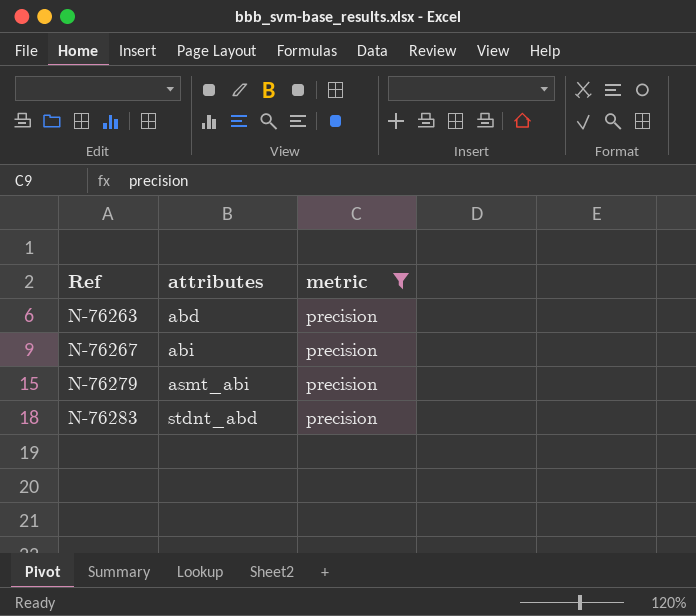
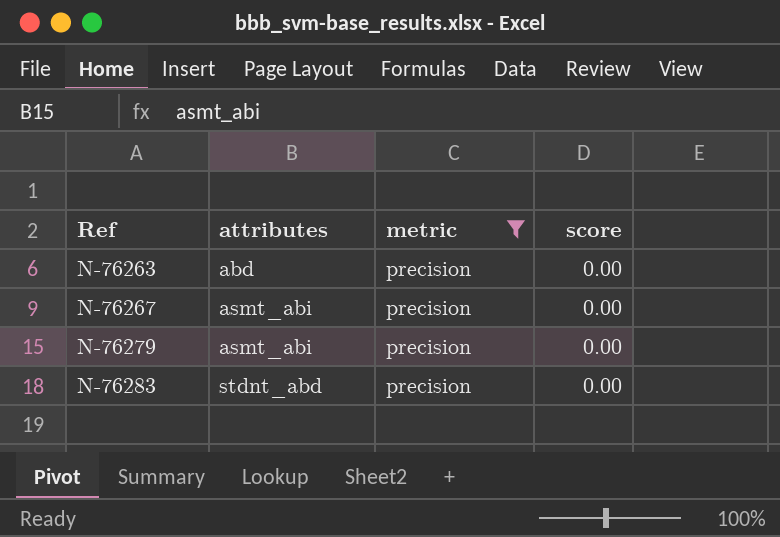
column score | position: none -> 4
N-76267 | attributes: abi -> asmt_abi

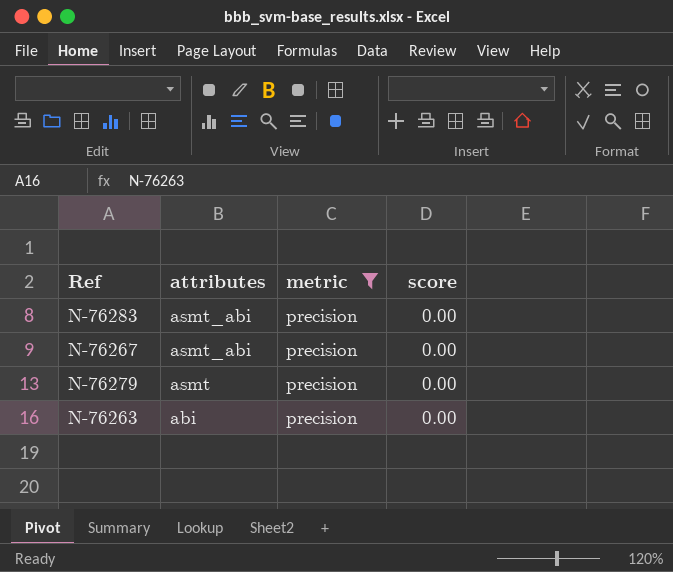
row order: Ref ascending -> attributes descending
N-76283 | attributes: stdnt_abd -> asmt_abi
N-76279 | attributes: asmt_abi -> asmt
N-76263 | attributes: abd -> abi

